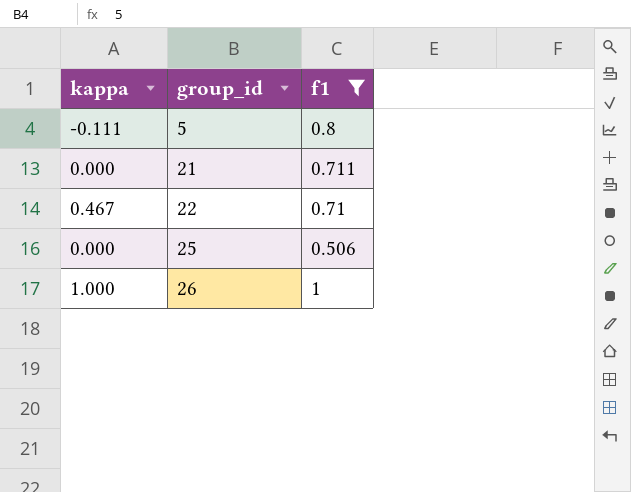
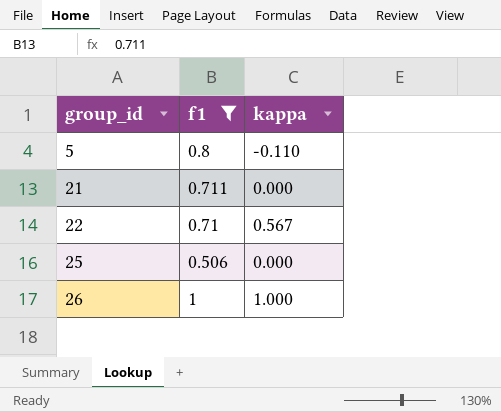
column kappa | position: 1 -> 3
5 | kappa: -0.111 -> -0.110
22 | kappa: 0.467 -> 0.567

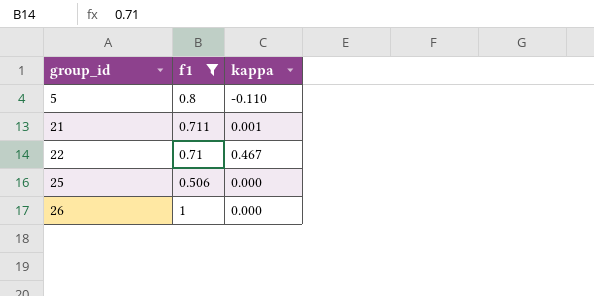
21 | kappa: 0.000 -> 0.001
22 | kappa: 0.567 -> 0.467
26 | kappa: 1.000 -> 0.000

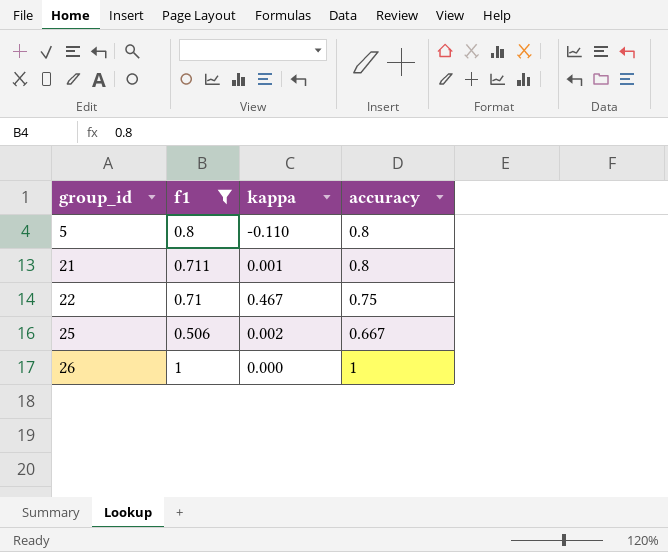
column accuracy | position: none -> 4
25 | kappa: 0.000 -> 0.002

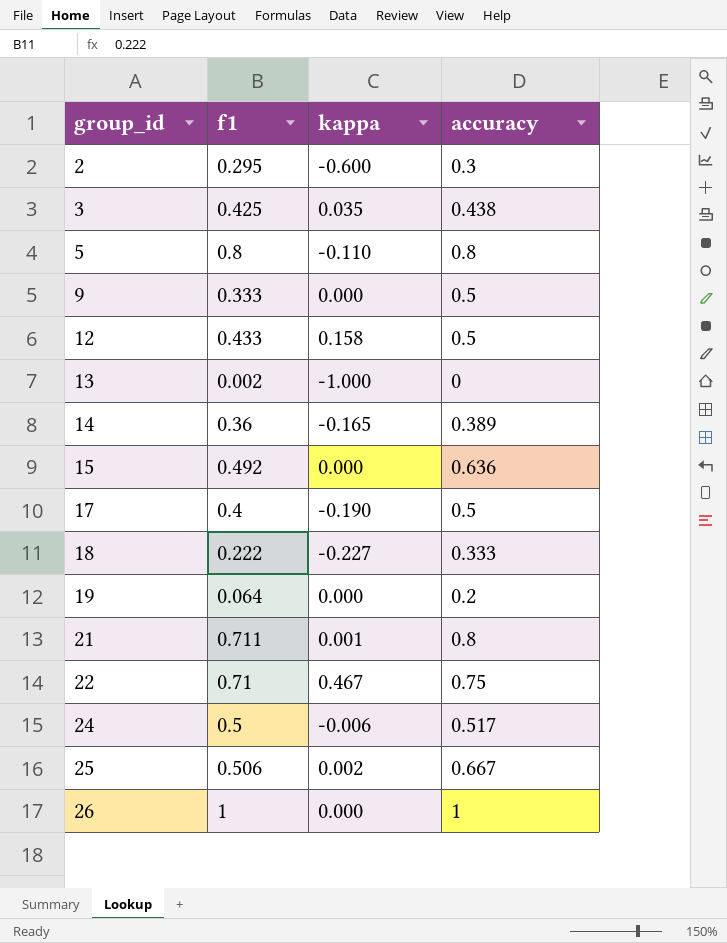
filter: f1 >= 0.506 -> none

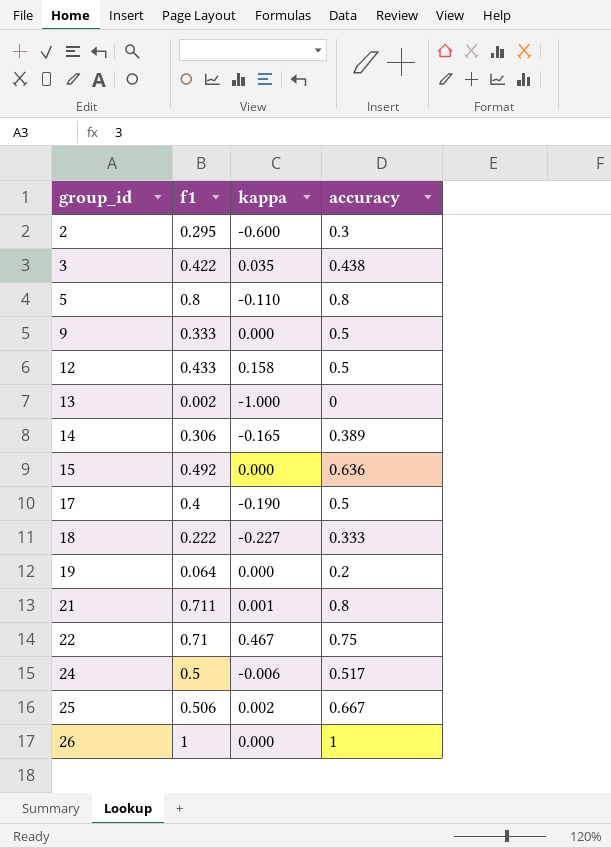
3 | f1: 0.425 -> 0.422
14 | f1: 0.36 -> 0.306

